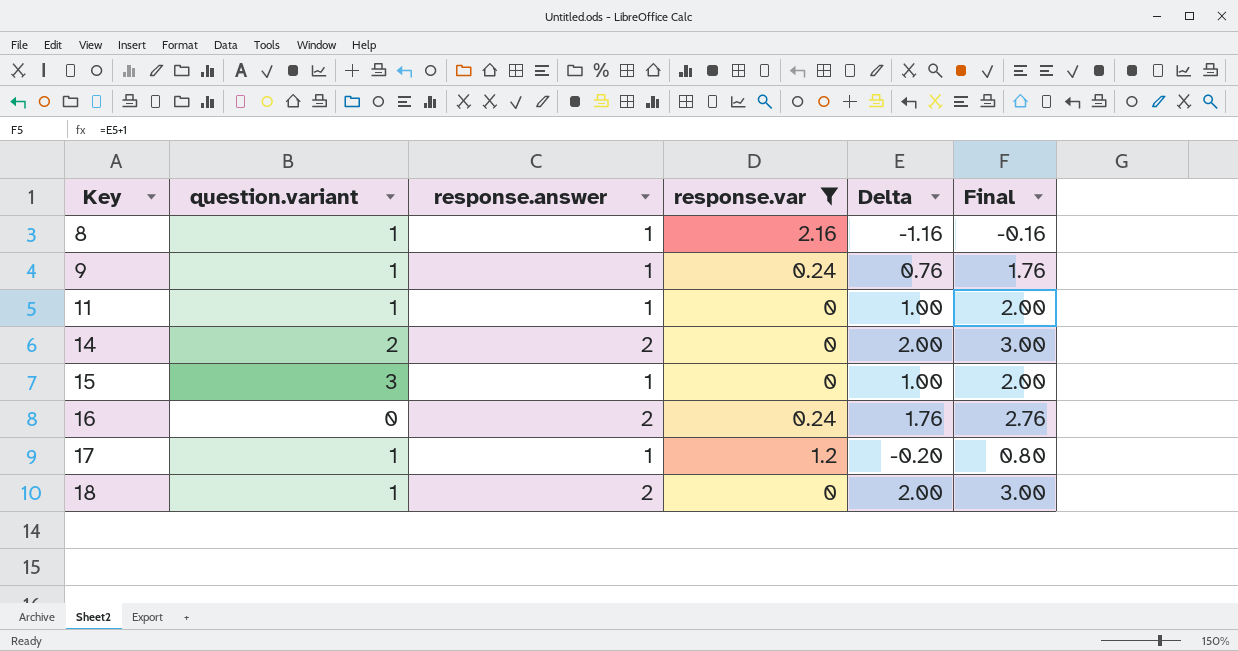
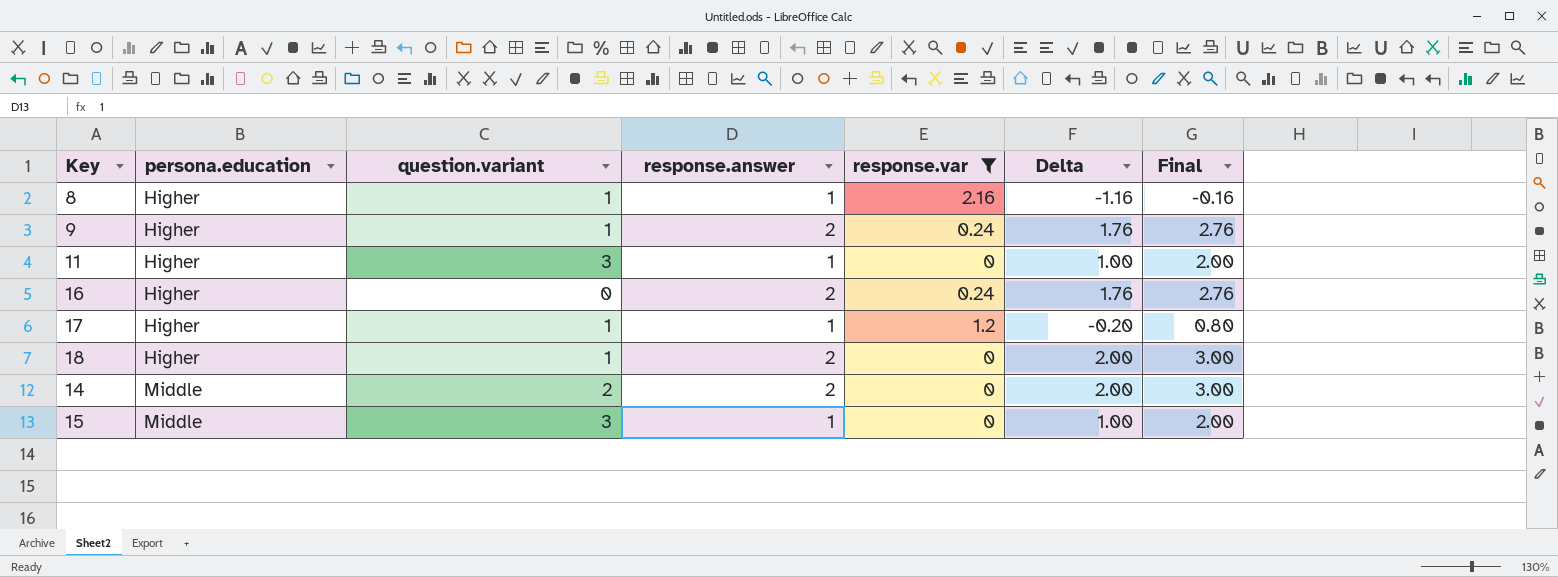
row order: Key ascending -> persona.education ascending
column persona.education | position: none -> 2
9 | response.answer: 1 -> 2
9 | Delta: 0.76 -> 1.76
9 | Final: 1.76 -> 2.76
11 | question.variant: 1 -> 3

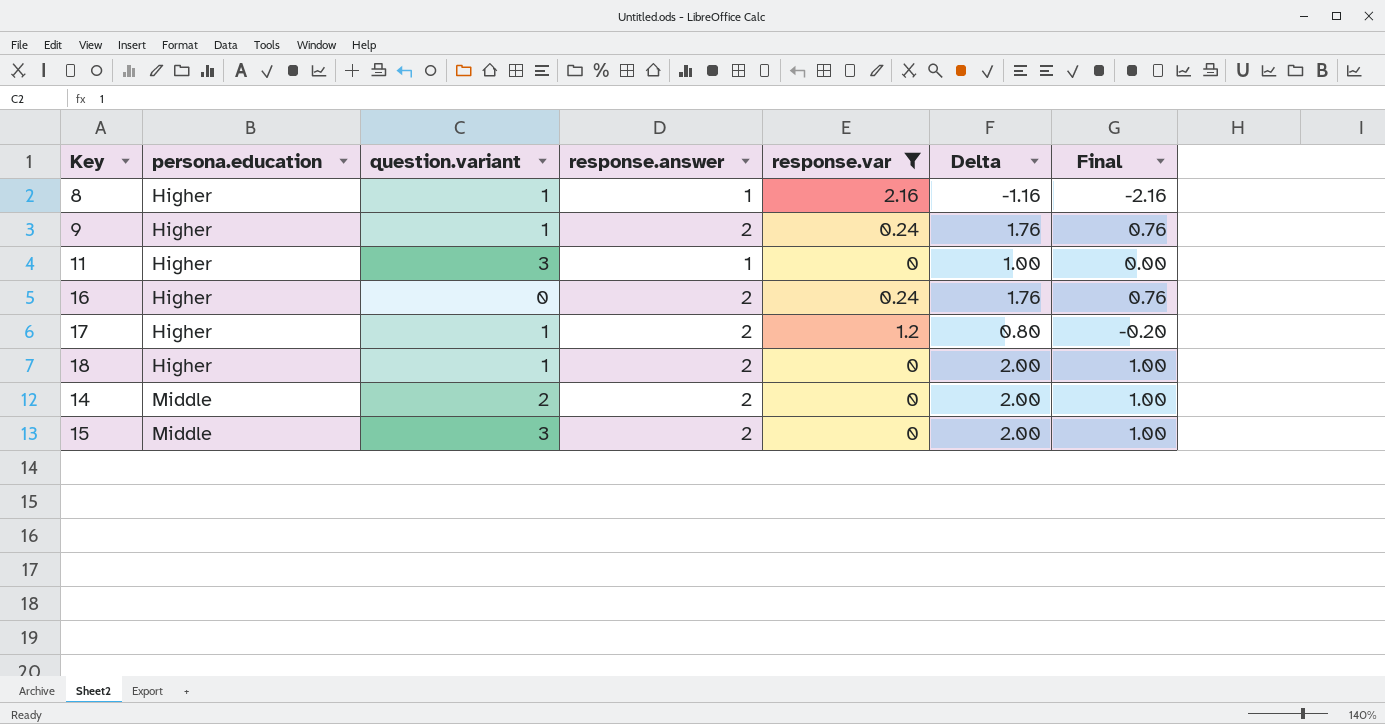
column Final | formula: [Delta] + 1 -> [Delta] - 1
17 | response.answer: 1 -> 2
17 | Delta: -0.20 -> 0.80
15 | response.answer: 1 -> 2
15 | Delta: 1.00 -> 2.00

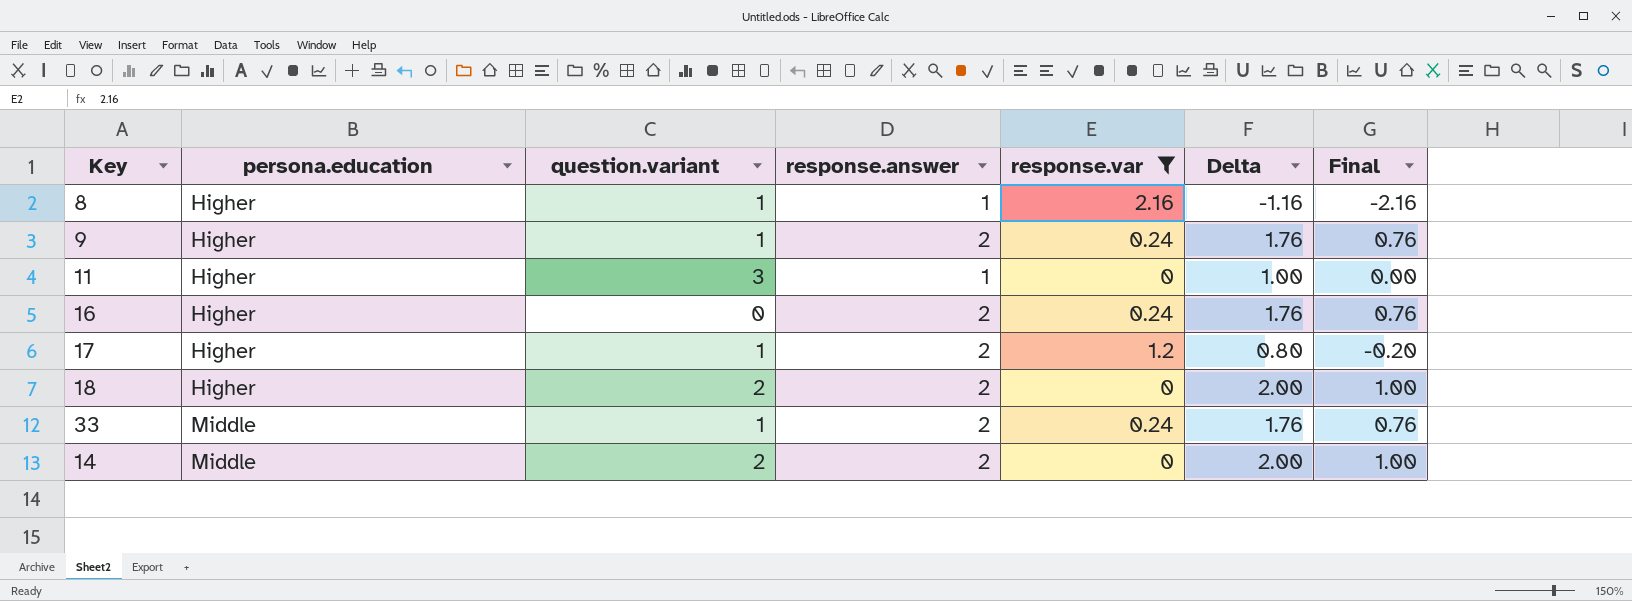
row 15: Middle | 3 | 2 | 0 | 2.00 | 1.00 -> none
18 | question.variant: 1 -> 2
row 33: none -> Middle | 1 | 2 | 0.24 | 1.76 | 0.76

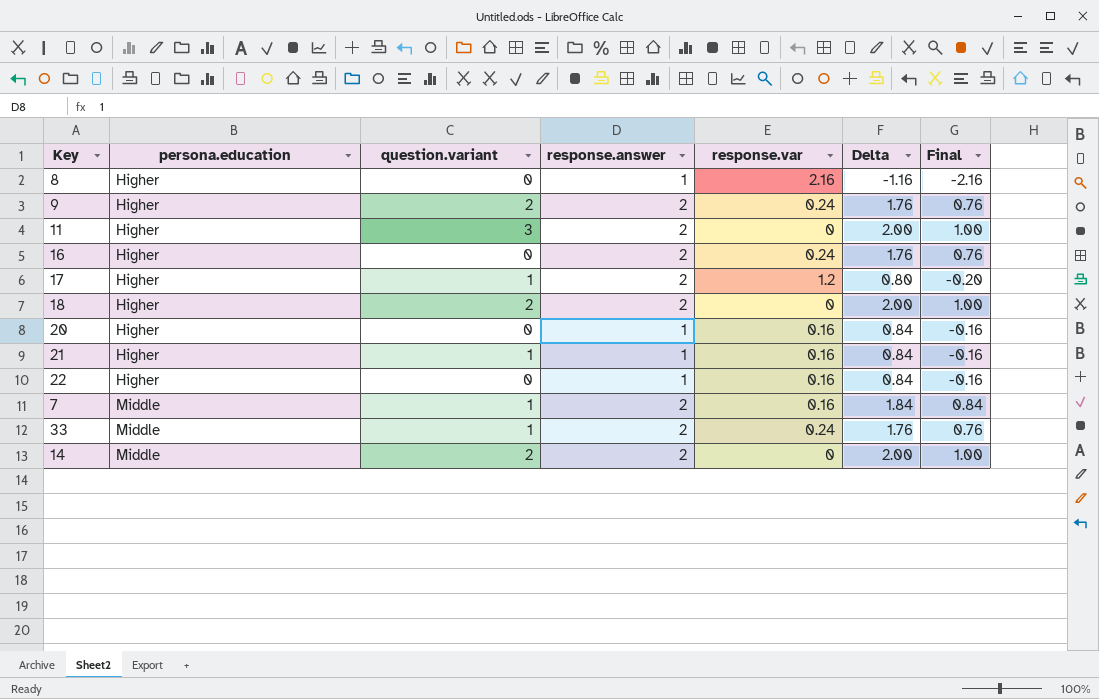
filter: response.var != 0.16 -> none
8 | question.variant: 1 -> 0
9 | question.variant: 1 -> 2
11 | response.answer: 1 -> 2
11 | Delta: 1.00 -> 2.00
11 | Final: 0.00 -> 1.00

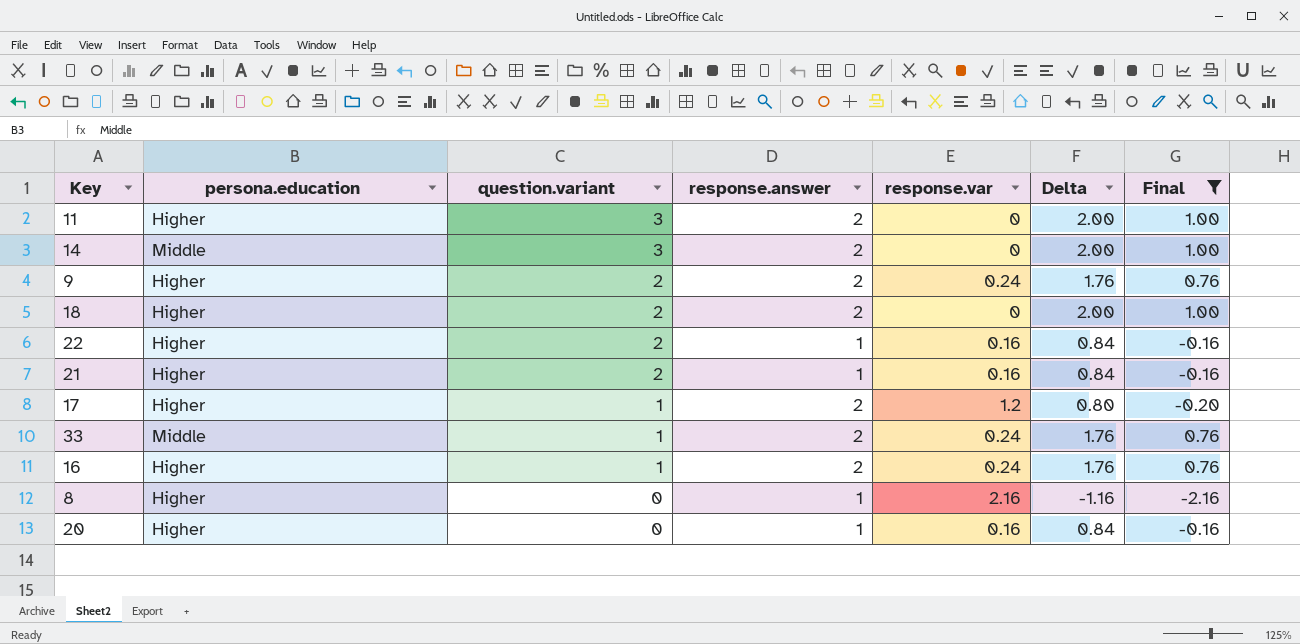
filter: none -> Final != 0.84
row order: persona.education ascending -> question.variant descending
14 | question.variant: 2 -> 3
22 | question.variant: 0 -> 2
21 | question.variant: 1 -> 2
16 | question.variant: 0 -> 1

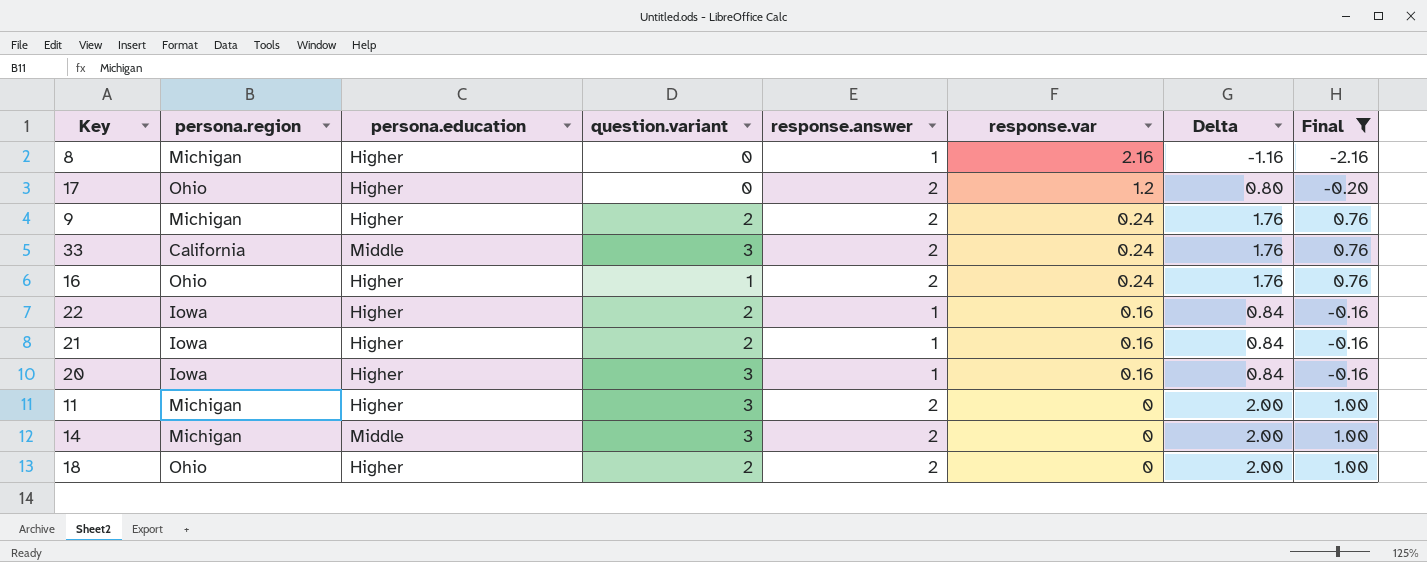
row order: question.variant descending -> response.var descending
column persona.region | position: none -> 2
17 | question.variant: 1 -> 0
33 | question.variant: 1 -> 3
20 | question.variant: 0 -> 3

